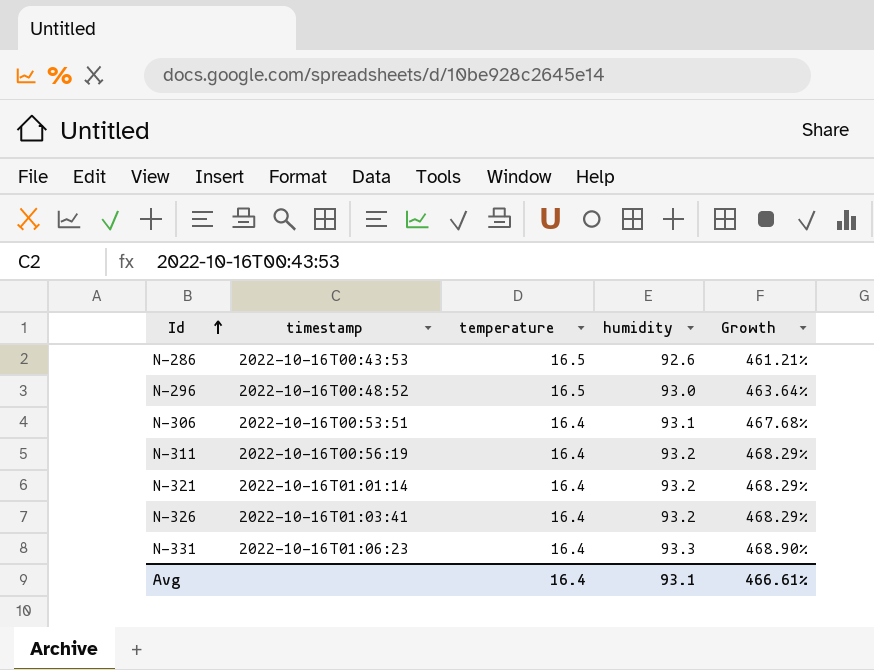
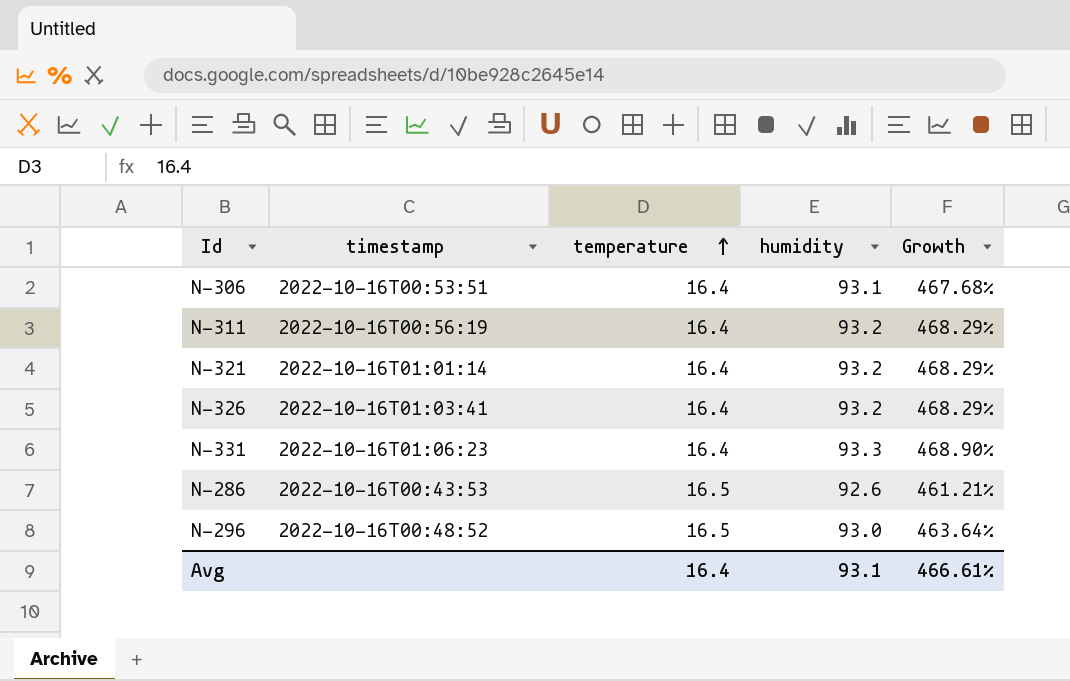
row order: Id ascending -> temperature ascending

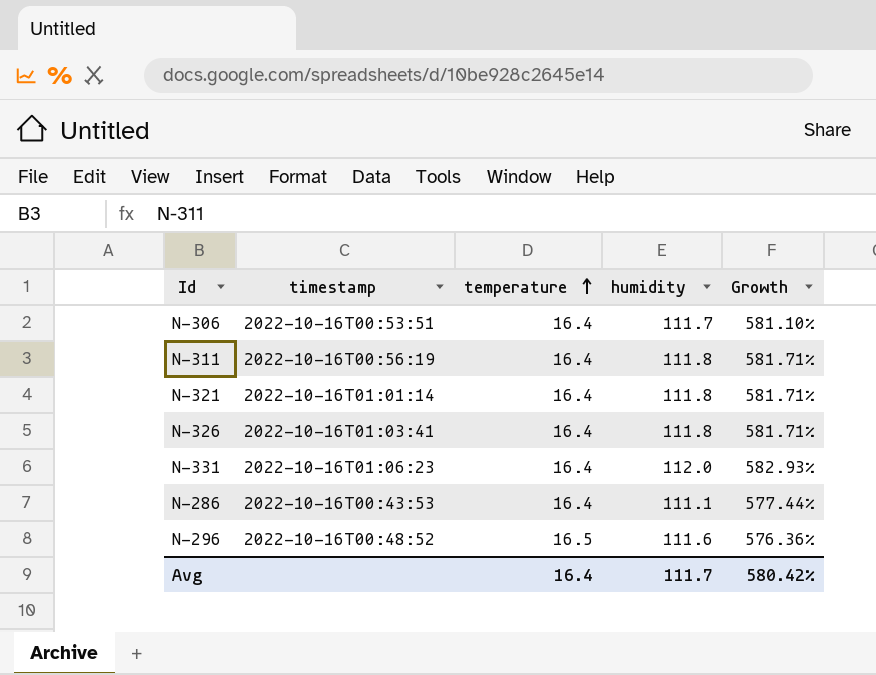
N-306 | humidity: 93.1 -> 111.7
N-306 | Growth: 467.68% -> 581.10%
N-311 | humidity: 93.2 -> 111.8
N-311 | Growth: 468.29% -> 581.71%
N-321 | humidity: 93.2 -> 111.8
N-321 | Growth: 468.29% -> 581.71%
N-326 | humidity: 93.2 -> 111.8
N-326 | Growth: 468.29% -> 581.71%
N-331 | humidity: 93.3 -> 112.0
N-331 | Growth: 468.90% -> 582.93%
N-286 | temperature: 16.5 -> 16.4
N-286 | humidity: 92.6 -> 111.1
N-286 | Growth: 461.21% -> 577.44%
N-296 | humidity: 93.0 -> 111.6
N-296 | Growth: 463.64% -> 576.36%
Avg | humidity: 93.1 -> 111.7
Avg | Growth: 466.61% -> 580.42%

